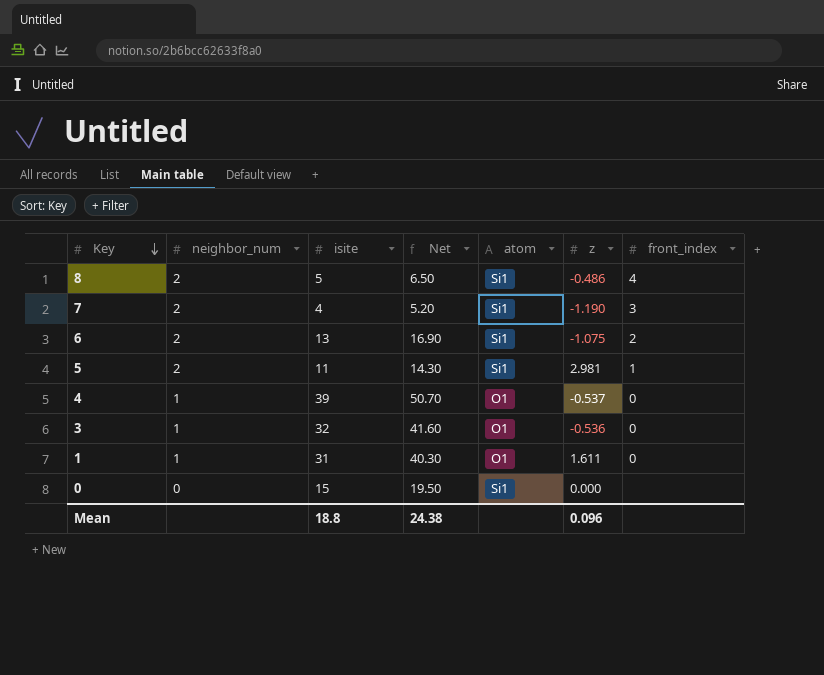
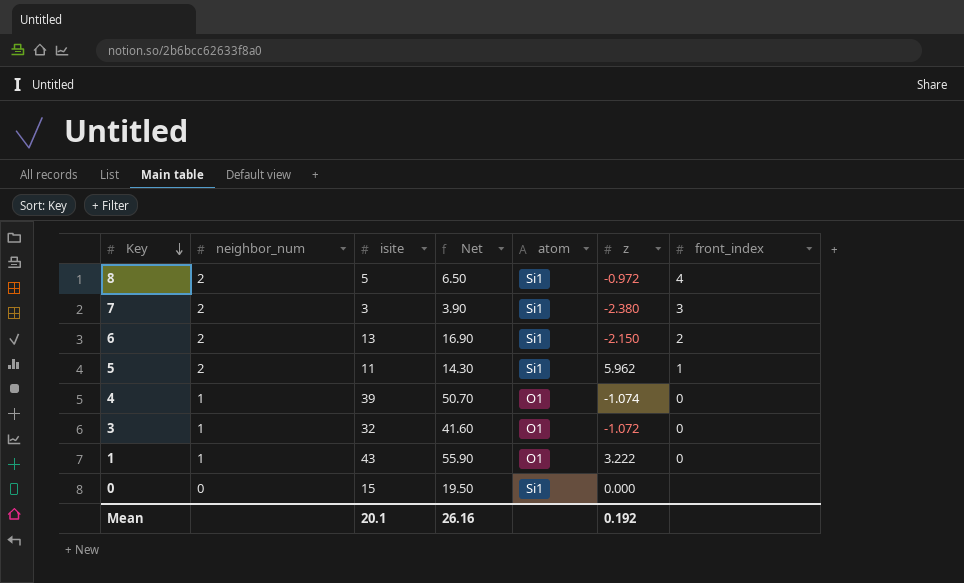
8 | z: -0.486 -> -0.972
7 | isite: 4 -> 3
7 | Net: 5.20 -> 3.90
7 | z: -1.190 -> -2.380
6 | z: -1.075 -> -2.150
5 | z: 2.981 -> 5.962
4 | z: -0.537 -> -1.074
3 | z: -0.536 -> -1.072
1 | isite: 31 -> 43
1 | Net: 40.30 -> 55.90
1 | z: 1.611 -> 3.222
Mean | isite: 18.8 -> 20.1
Mean | Net: 24.38 -> 26.16
Mean | z: 0.096 -> 0.192

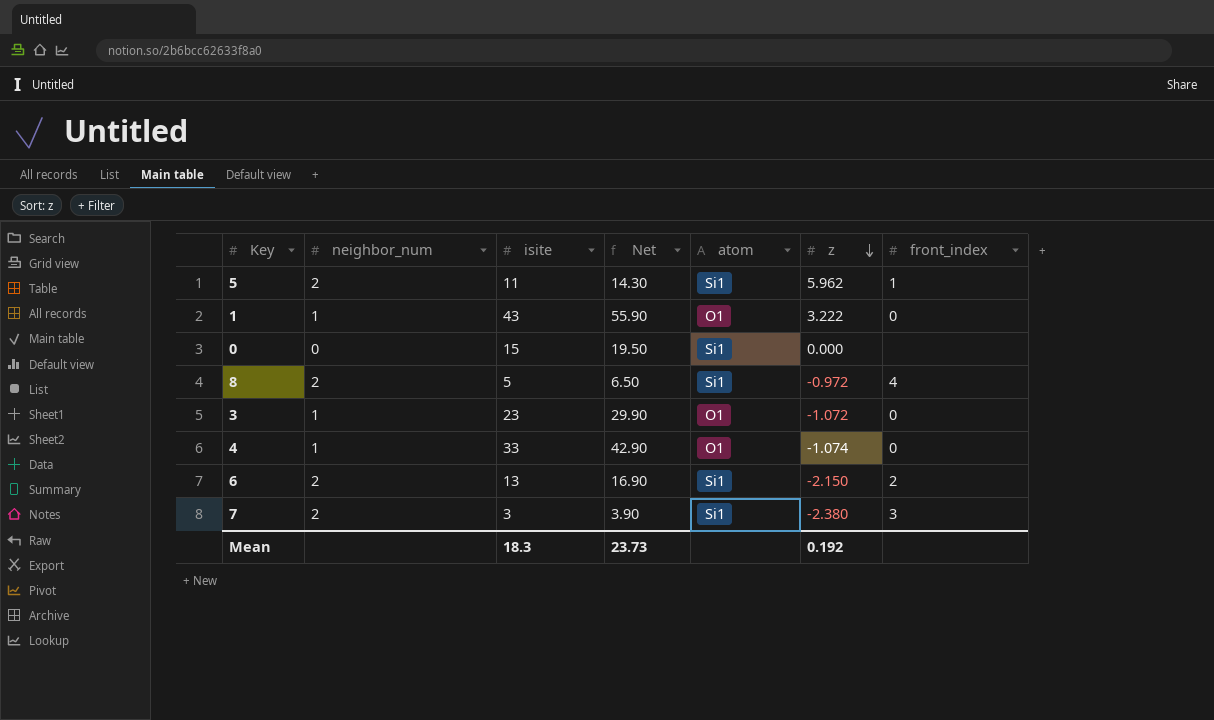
row order: Key descending -> z descending
3 | isite: 32 -> 23
3 | Net: 41.60 -> 29.90
4 | isite: 39 -> 33
4 | Net: 50.70 -> 42.90
Mean | isite: 20.1 -> 18.3
Mean | Net: 26.16 -> 23.73

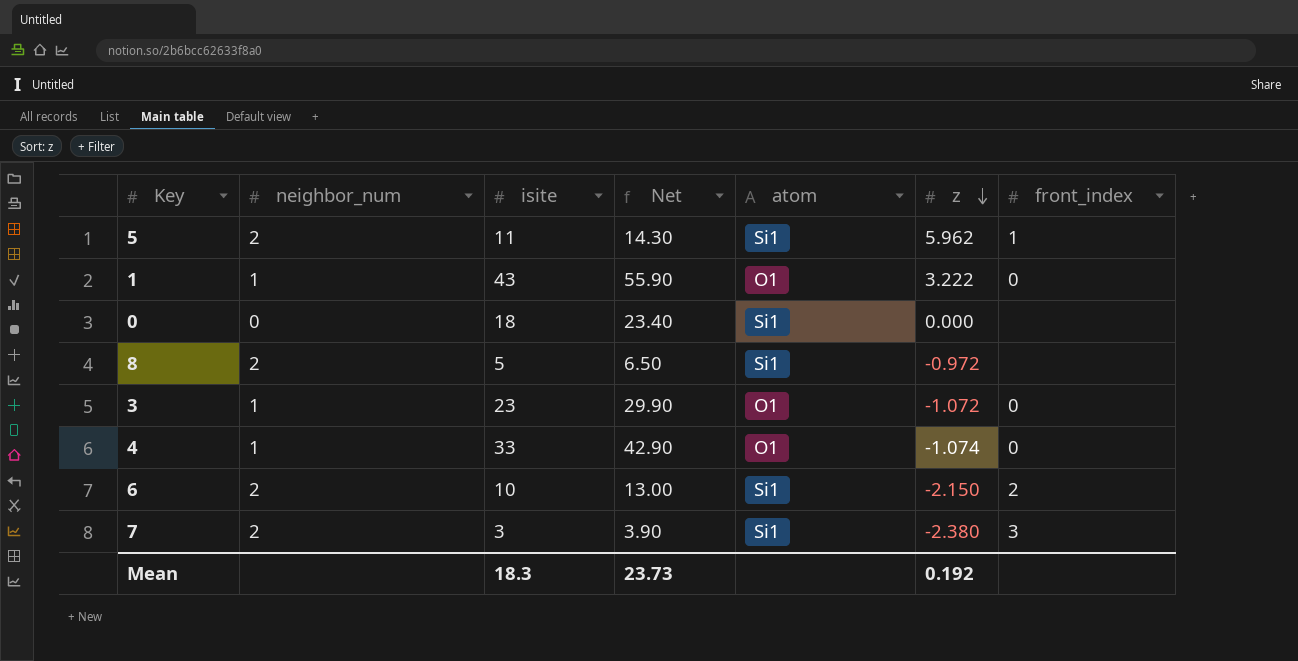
0 | isite: 15 -> 18
0 | Net: 19.50 -> 23.40
8 | front_index: 4 -> none
6 | isite: 13 -> 10
6 | Net: 16.90 -> 13.00

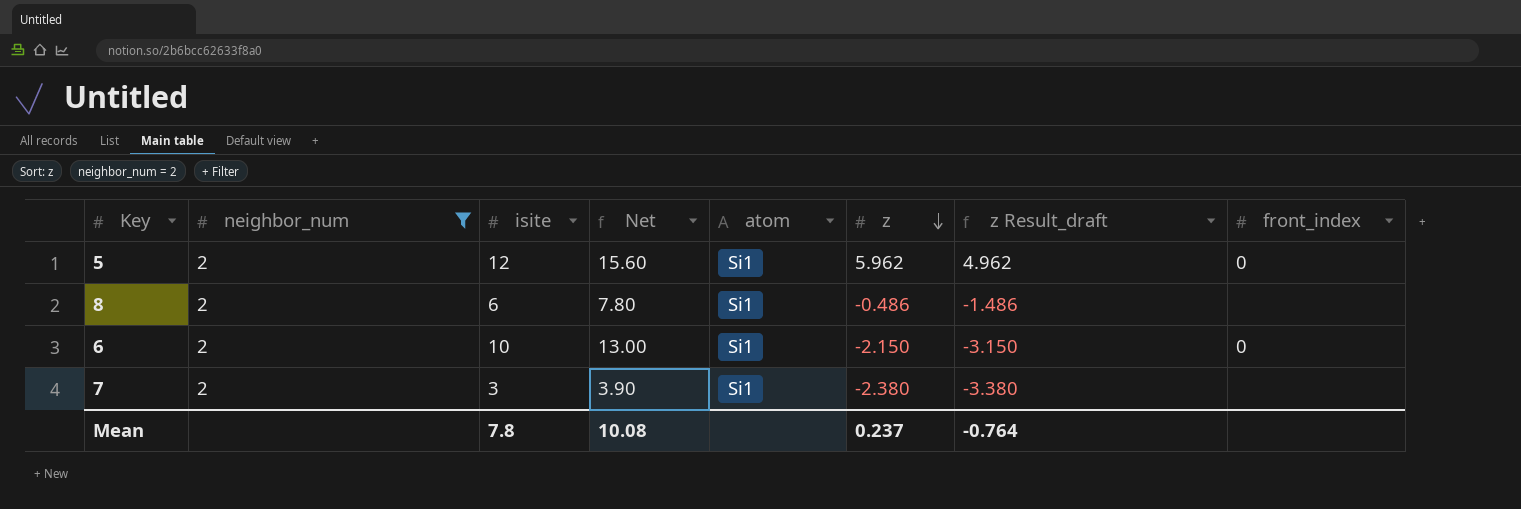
filter: none -> neighbor_num = 2
column z Result_draft | formula: none -> [z] - 1
5 | isite: 11 -> 12
5 | Net: 14.30 -> 15.60
5 | front_index: 1 -> 0
8 | isite: 5 -> 6
8 | Net: 6.50 -> 7.80
8 | z: -0.972 -> -0.486
6 | front_index: 2 -> 0
7 | front_index: 3 -> none
Mean | isite: 18.3 -> 7.8
Mean | Net: 23.73 -> 10.08
Mean | z: 0.192 -> 0.237

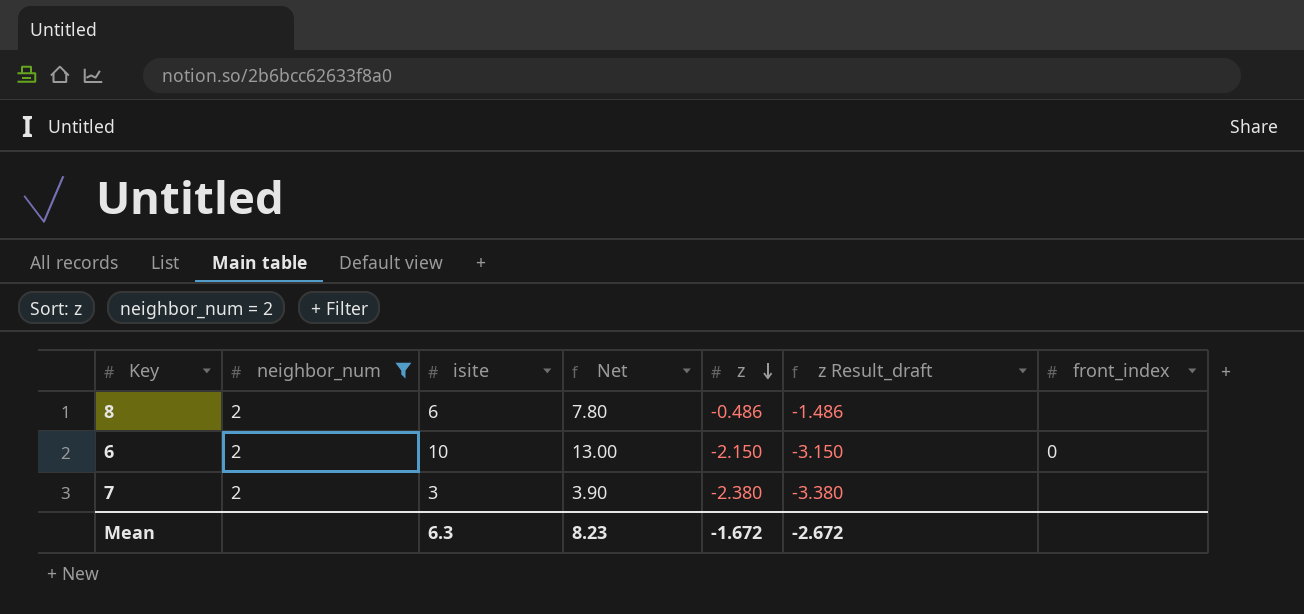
column atom | position: 5 -> none
row 5: 2 | 12 | 15.60 | Si1 | 5.962 | 4.962 | 0 -> none
Mean | isite: 7.8 -> 6.3
Mean | Net: 10.08 -> 8.23
Mean | z: 0.237 -> -1.672
Mean | z Result_draft: -0.764 -> -2.672

